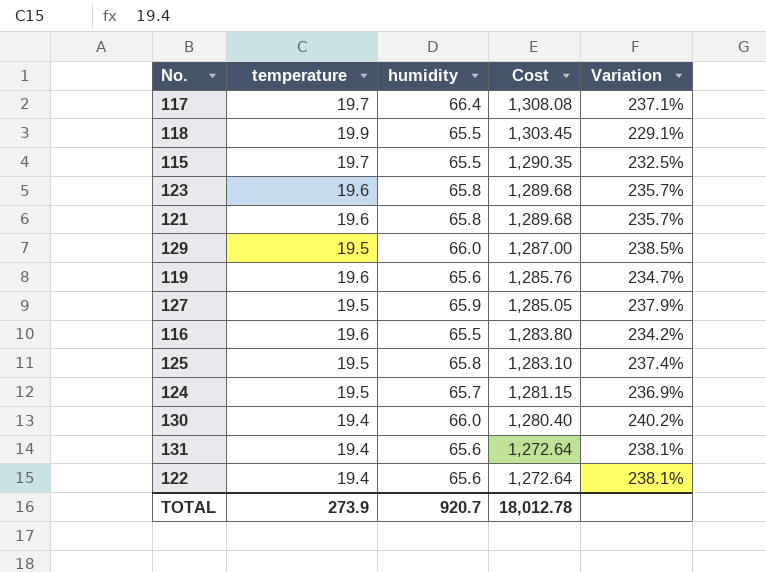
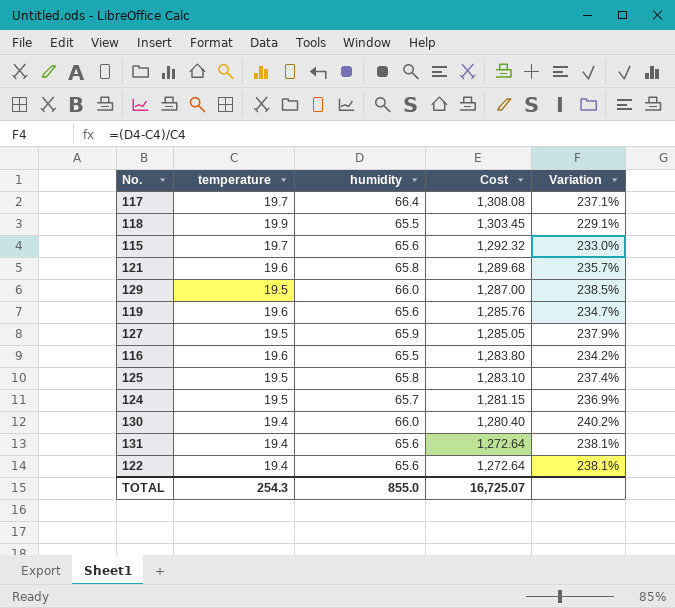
row 123: 19.6 | 65.8 | 1,289.68 | 235.7% -> none
115 | humidity: 65.5 -> 65.6
115 | Cost: 1,290.35 -> 1,292.32
115 | Variation: 232.5% -> 233.0%
TOTAL | temperature: 273.9 -> 254.3
TOTAL | humidity: 920.7 -> 855.0
TOTAL | Cost: 18,012.78 -> 16,725.07

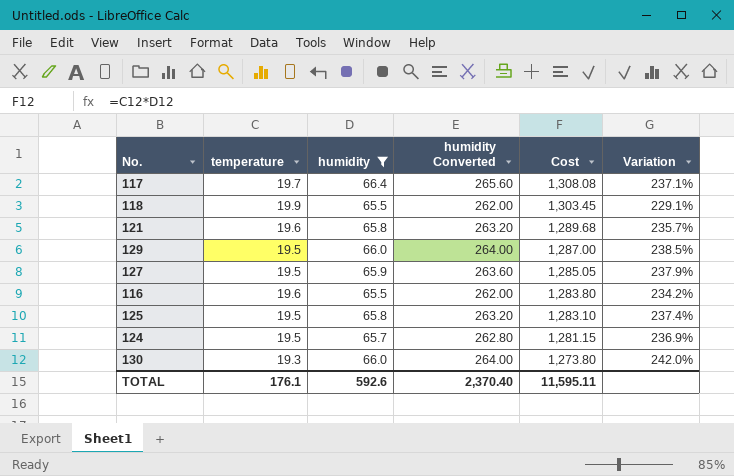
filter: none -> humidity != 65.6
column humidity Converted | formula: none -> [humidity] * 4
130 | temperature: 19.4 -> 19.3
130 | Cost: 1,280.40 -> 1,273.80
130 | Variation: 240.2% -> 242.0%
TOTAL | temperature: 254.3 -> 176.1
TOTAL | humidity: 855.0 -> 592.6
TOTAL | Cost: 16,725.07 -> 11,595.11

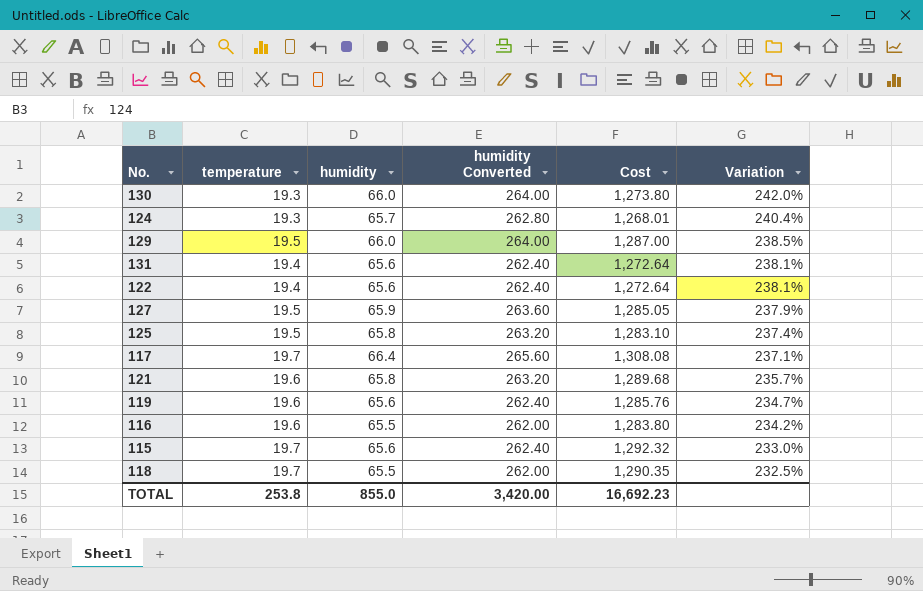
filter: humidity != 65.6 -> none
row order: Cost descending -> Variation descending
124 | temperature: 19.5 -> 19.3
124 | Cost: 1,281.15 -> 1,268.01
124 | Variation: 236.9% -> 240.4%
118 | temperature: 19.9 -> 19.7
118 | Cost: 1,303.45 -> 1,290.35
118 | Variation: 229.1% -> 232.5%
TOTAL | temperature: 176.1 -> 253.8
TOTAL | humidity: 592.6 -> 855.0
TOTAL | humidity Converted: 2,370.40 -> 3,420.00
TOTAL | Cost: 11,595.11 -> 16,692.23

